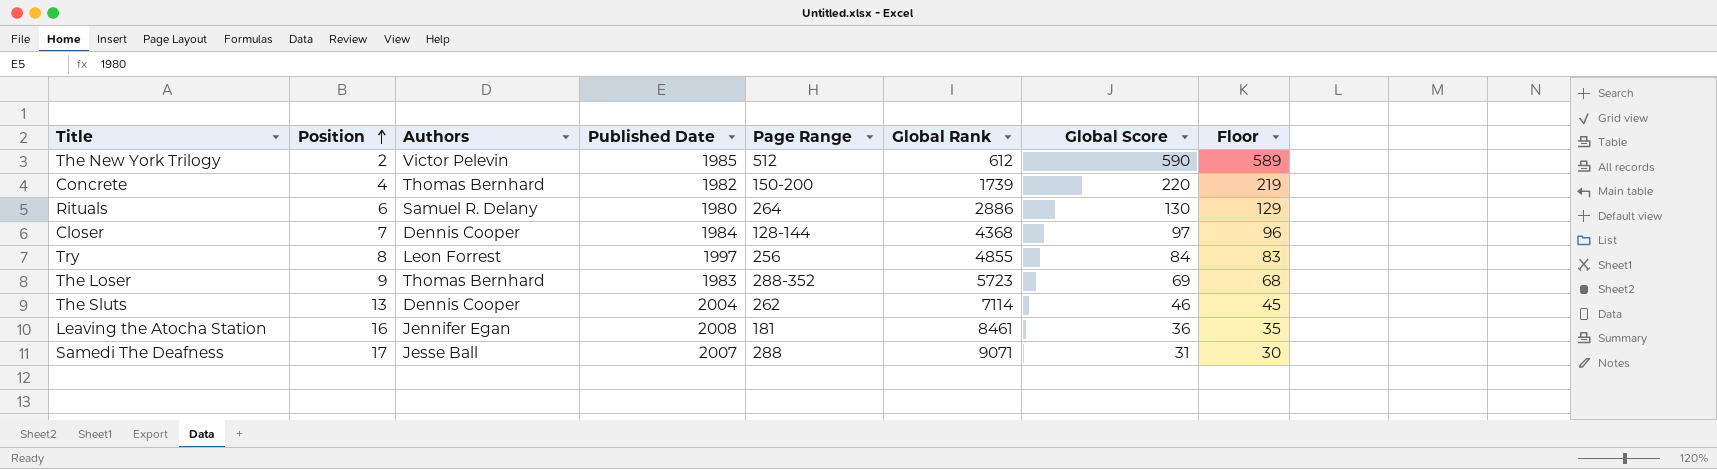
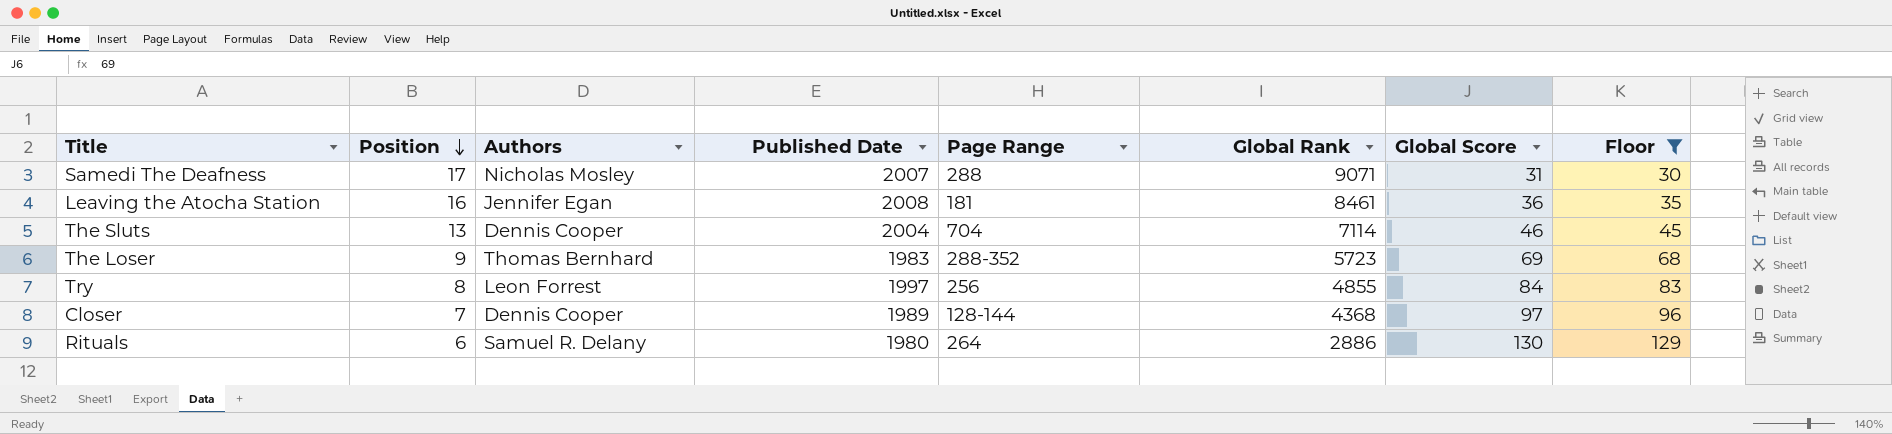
filter: none -> Floor <= 129
row order: Position ascending -> Position descending
Samedi The Deafness | Authors: Jesse Ball -> Nicholas Mosley
The Sluts | Page Range: 262 -> 704
Closer | Published Date: 1984 -> 1989

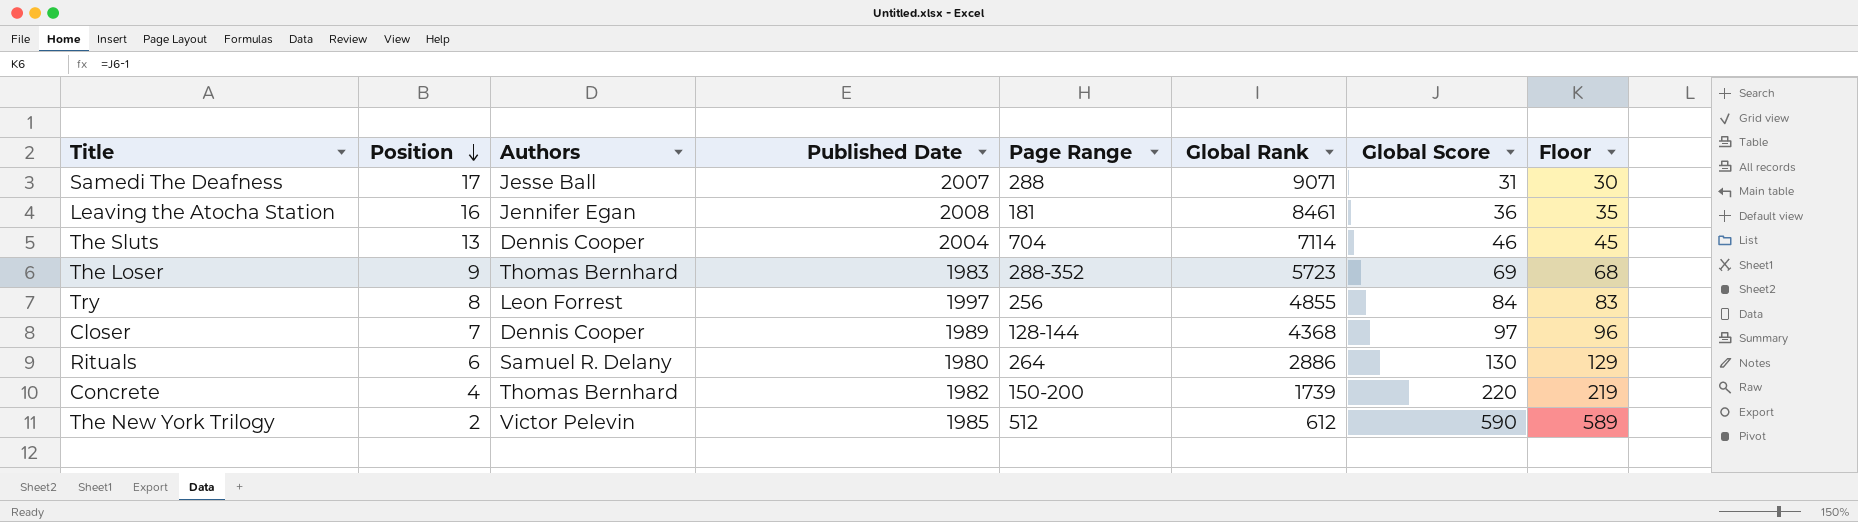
filter: Floor <= 129 -> none
Samedi The Deafness | Authors: Nicholas Mosley -> Jesse Ball

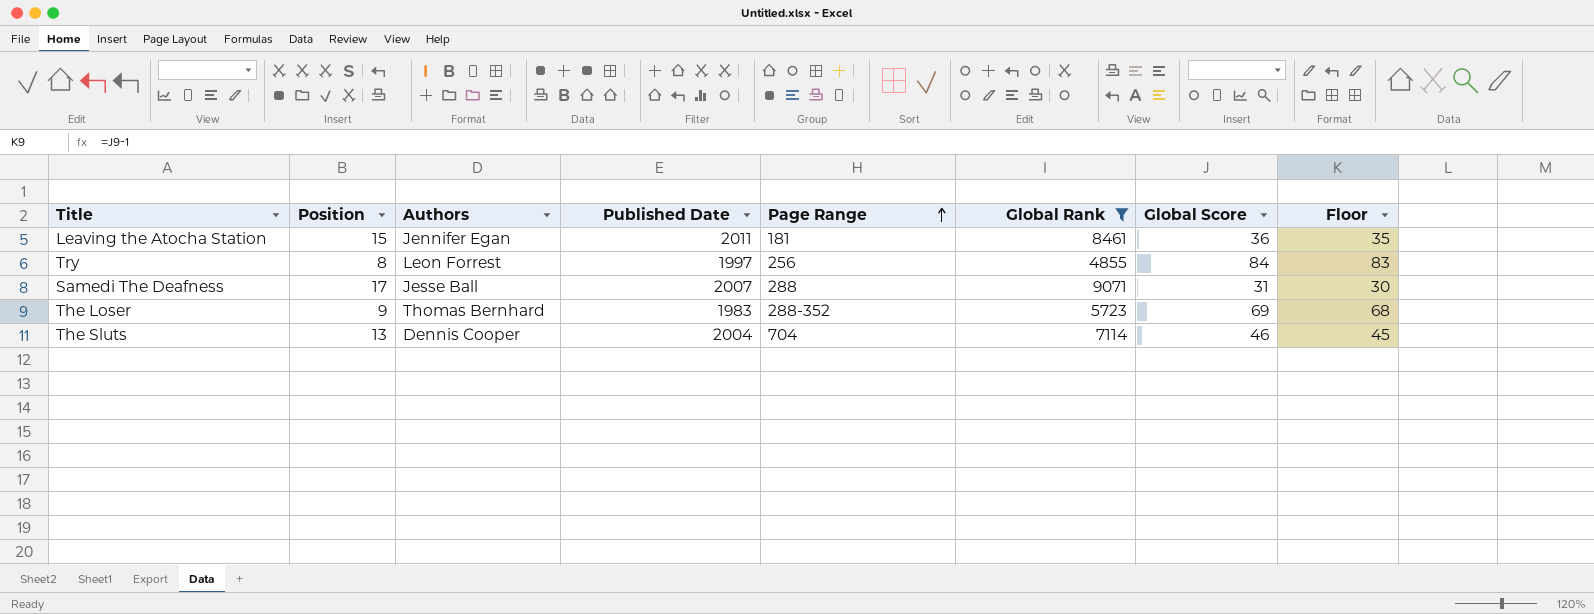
filter: none -> Global Rank >= 4855
row order: Position descending -> Page Range ascending
Leaving the Atocha Station | Position: 16 -> 15
Leaving the Atocha Station | Published Date: 2008 -> 2011

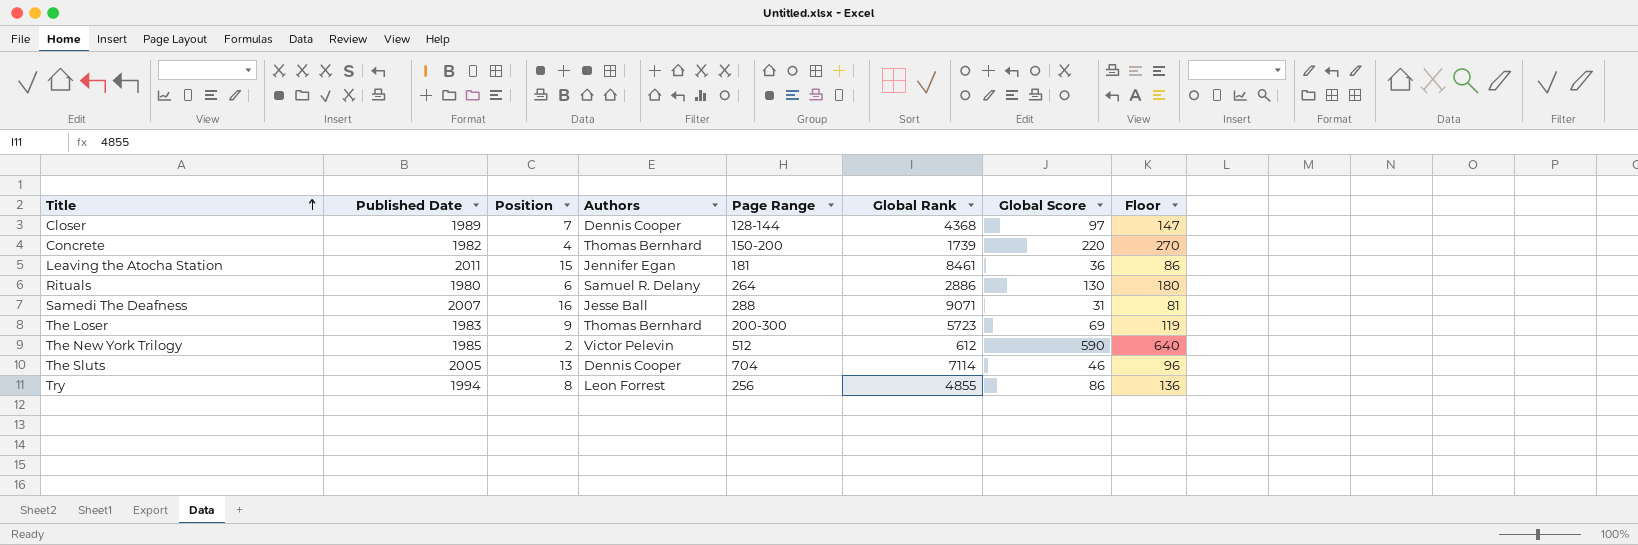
filter: Global Rank >= 4855 -> none
row order: Page Range ascending -> Title ascending
column Published Date | position: 4 -> 2
column Floor | formula: [Global Score] - 1 -> [Global Score] + 50
Samedi The Deafness | Position: 17 -> 16
The Loser | Page Range: 288-352 -> 200-300
The Sluts | Published Date: 2004 -> 2005
Try | Published Date: 1997 -> 1994
Try | Global Score: 84 -> 86

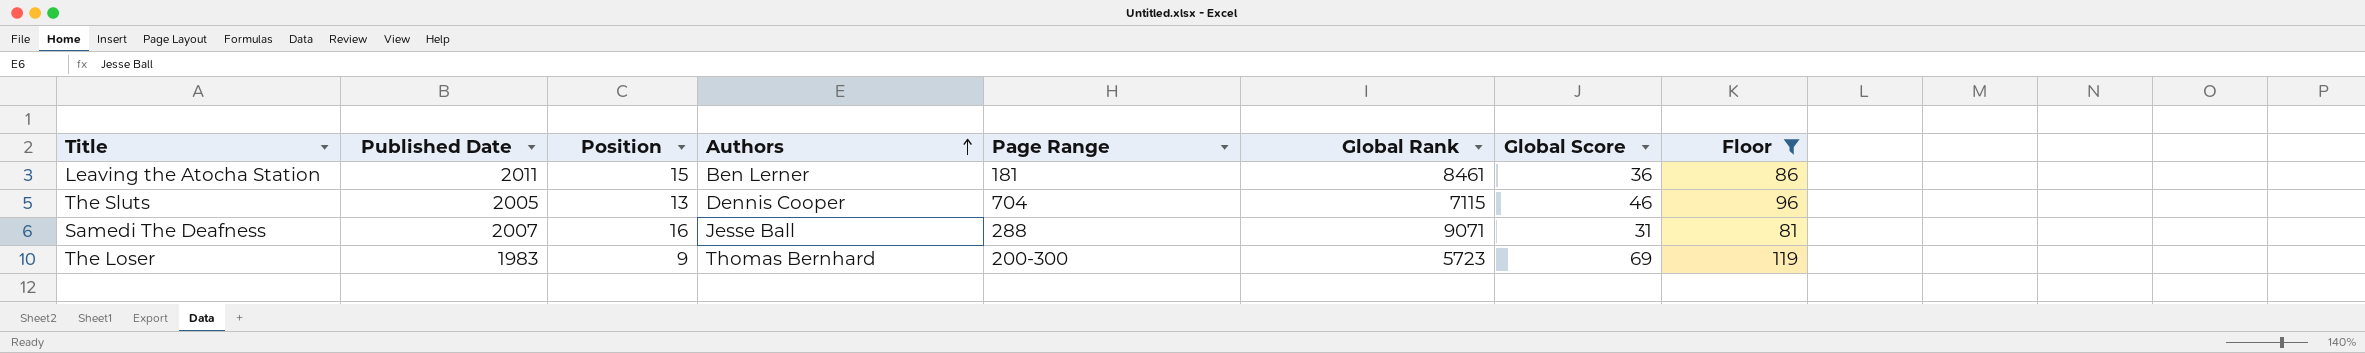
filter: none -> Floor <= 119
row order: Title ascending -> Authors ascending
Leaving the Atocha Station | Authors: Jennifer Egan -> Ben Lerner
The Sluts | Global Rank: 7114 -> 7115

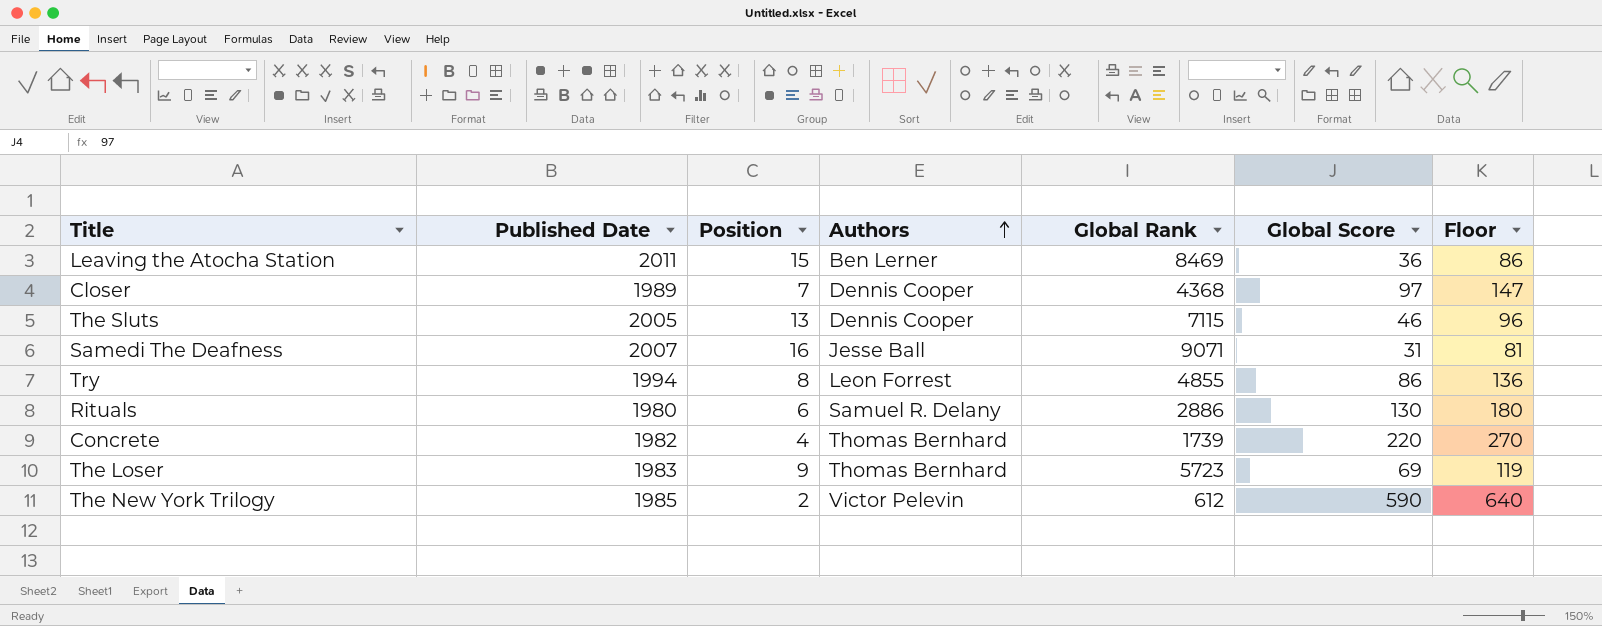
filter: Floor <= 119 -> none
column Page Range | position: 5 -> none
Leaving the Atocha Station | Global Rank: 8461 -> 8469

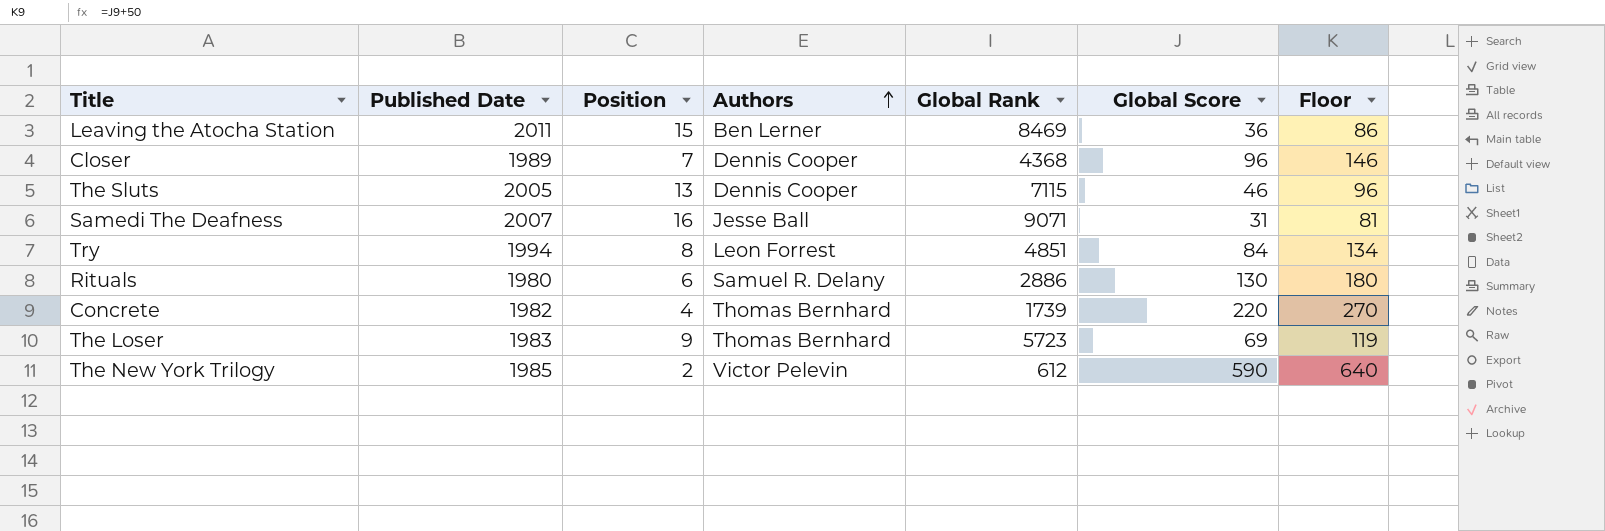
Closer | Global Score: 97 -> 96
Closer | Floor: 147 -> 146
Try | Global Rank: 4855 -> 4851
Try | Global Score: 86 -> 84
Try | Floor: 136 -> 134

